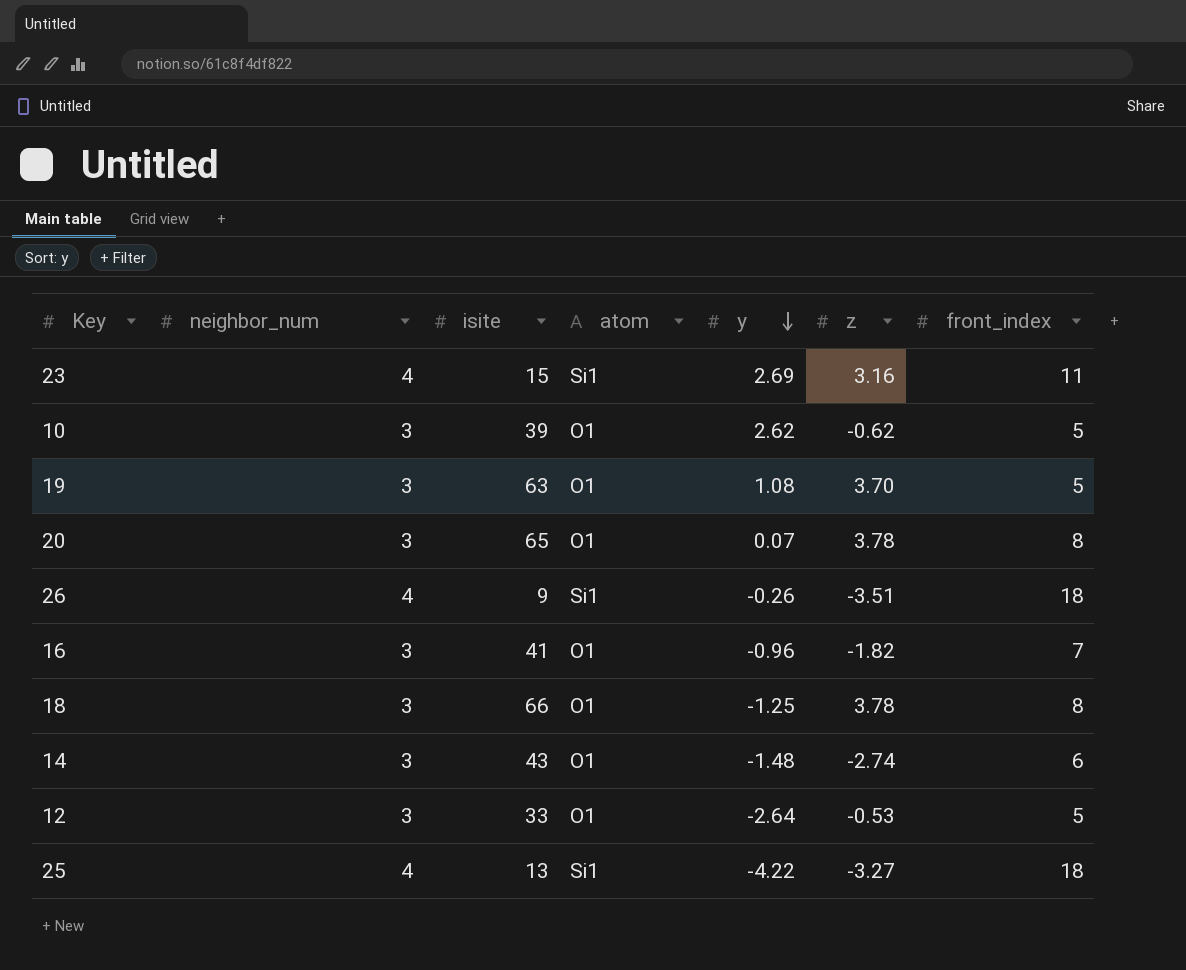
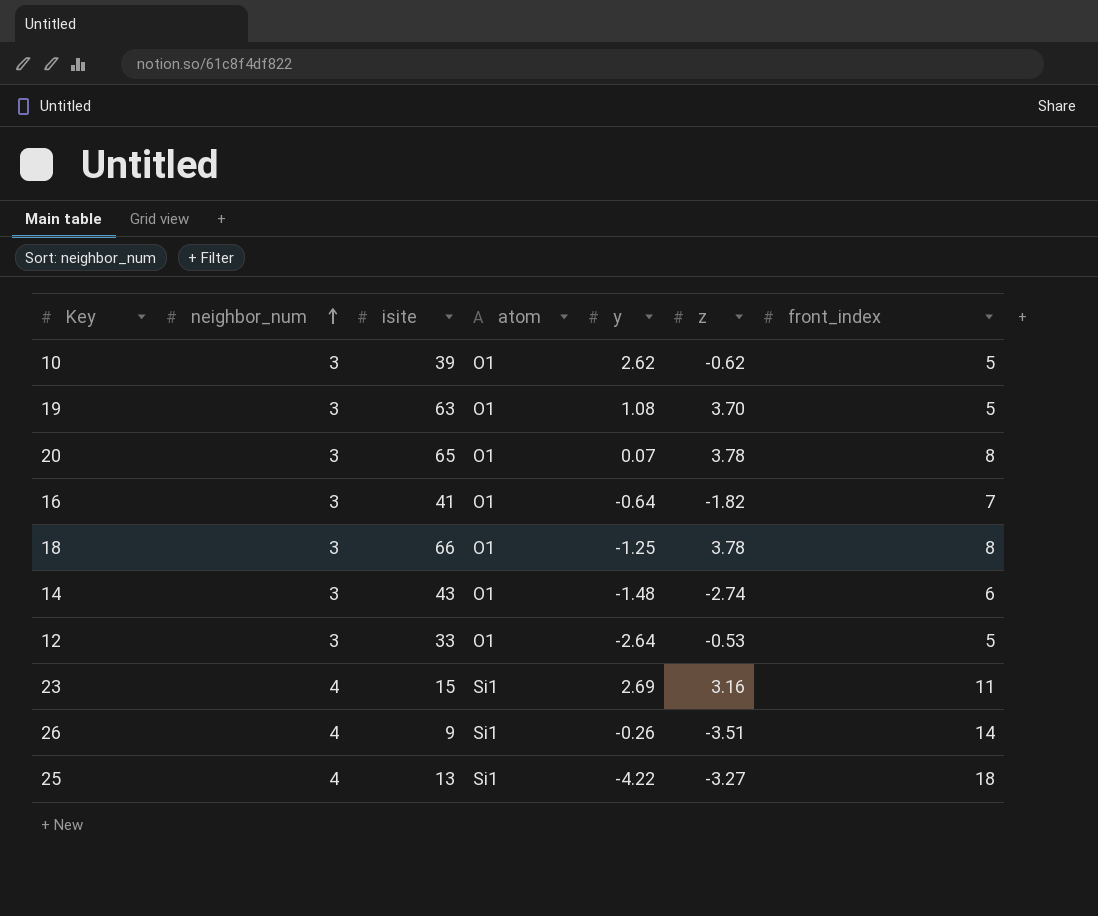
row order: y descending -> neighbor_num ascending
16 | y: -0.96 -> -0.64
26 | front_index: 18 -> 14

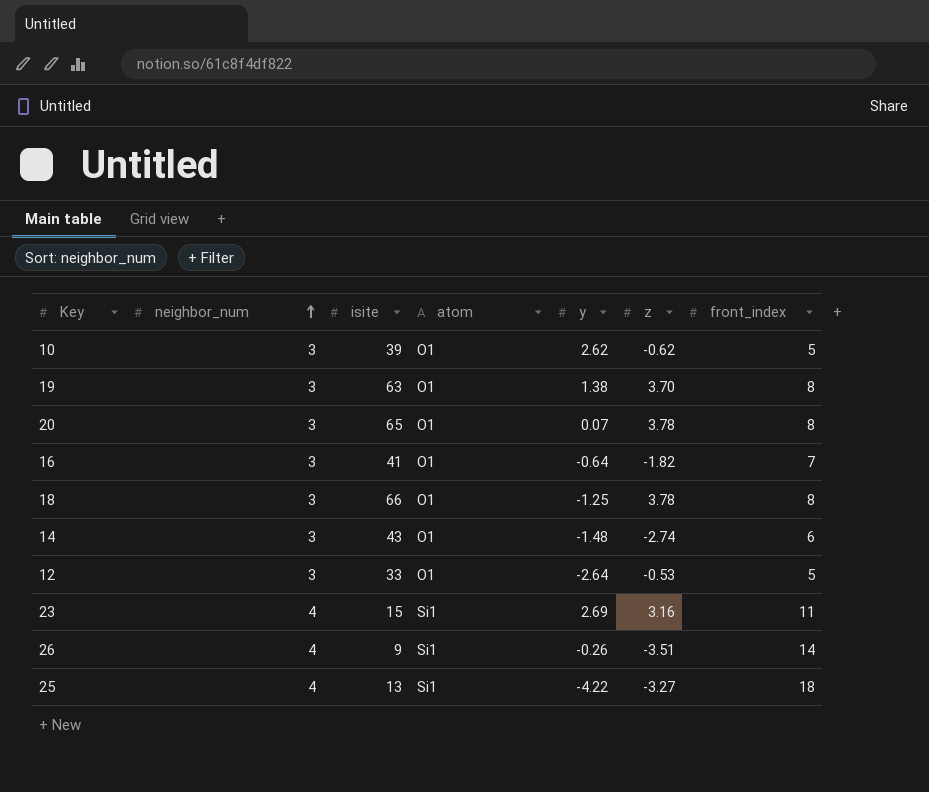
19 | y: 1.08 -> 1.38
19 | front_index: 5 -> 8

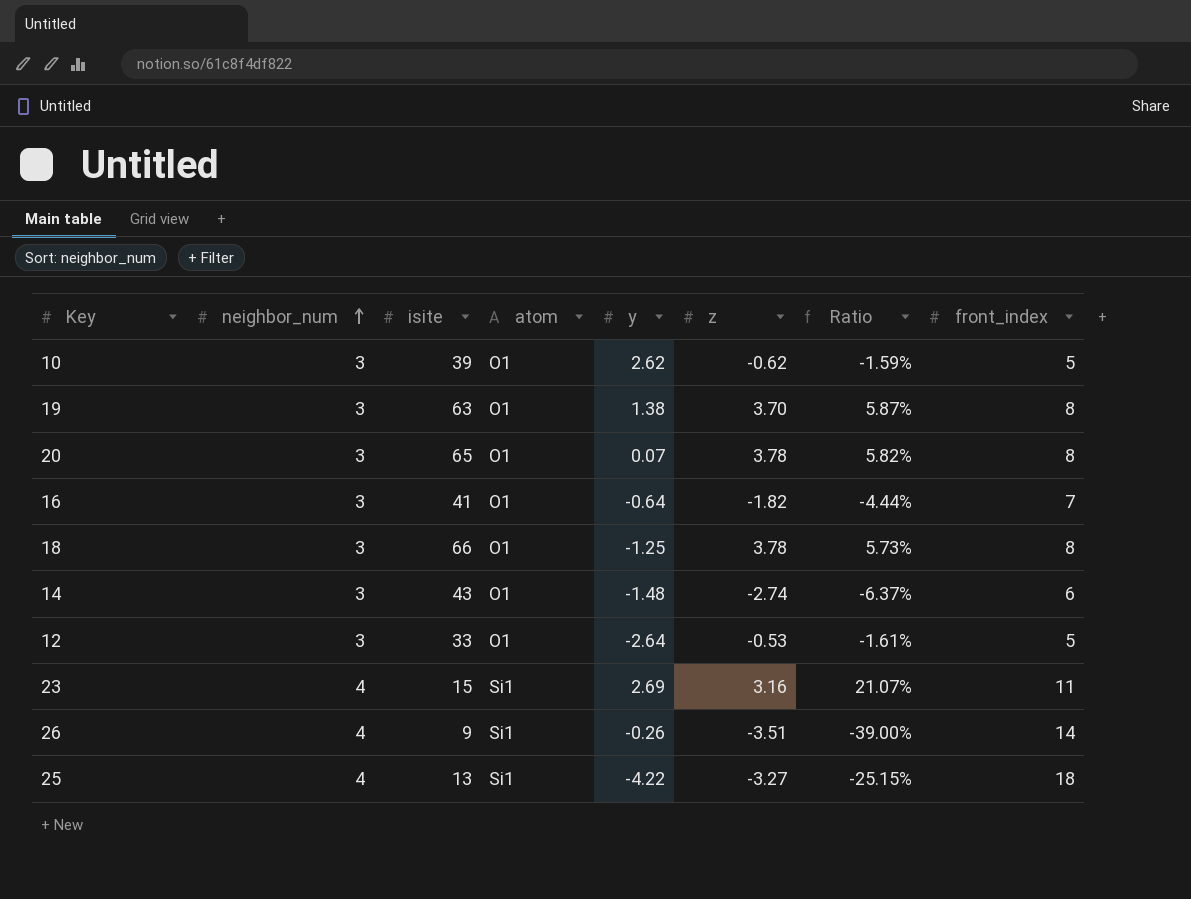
column Ratio | formula: none -> [z] / [isite]

